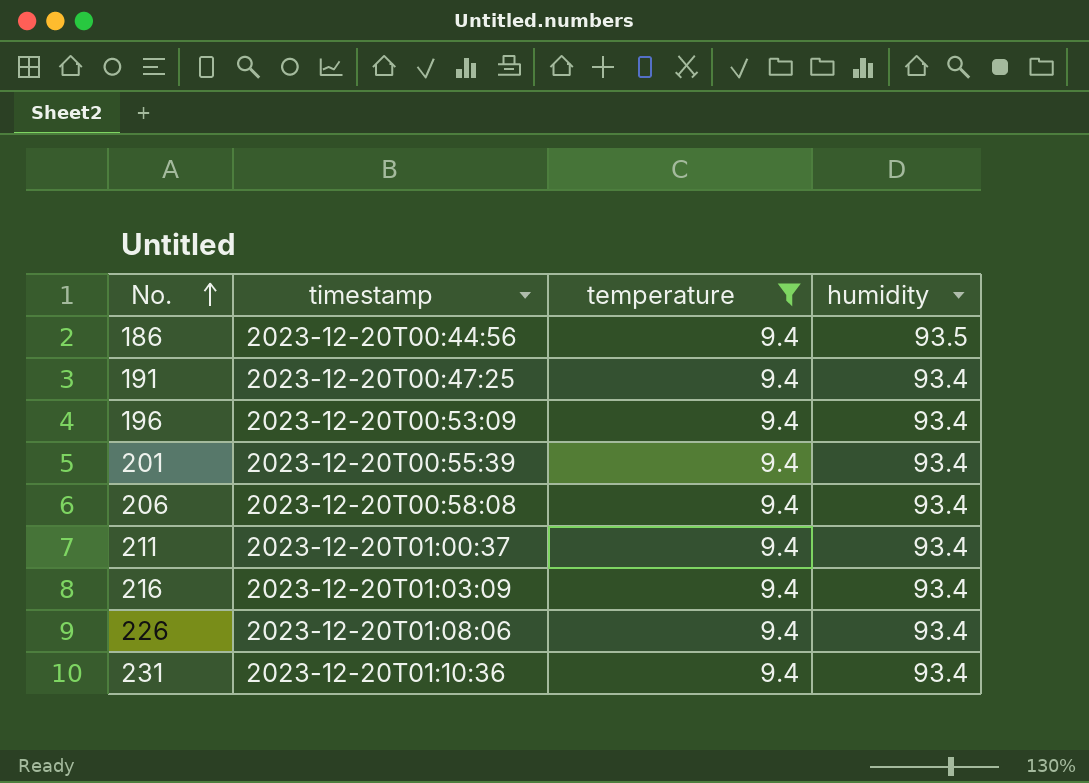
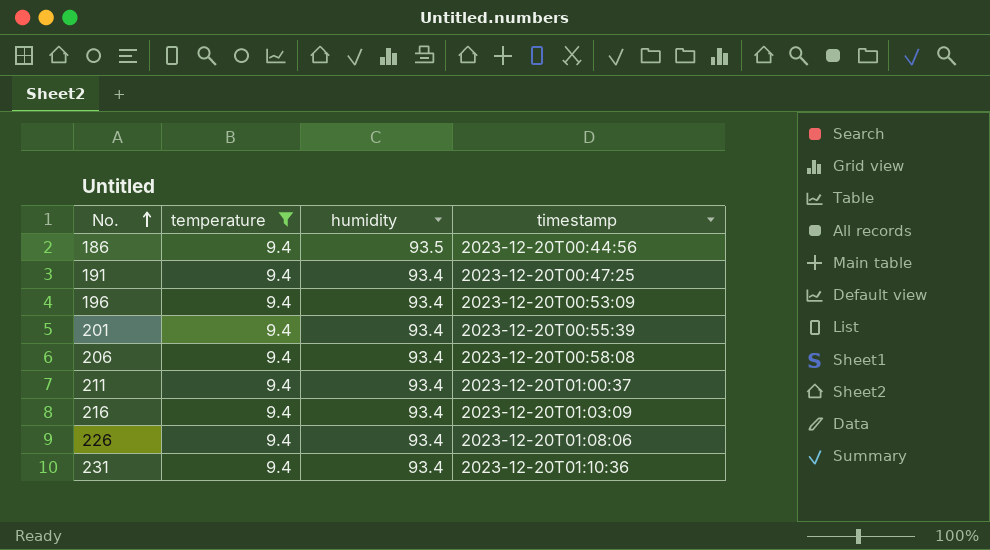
column timestamp | position: 2 -> 4

